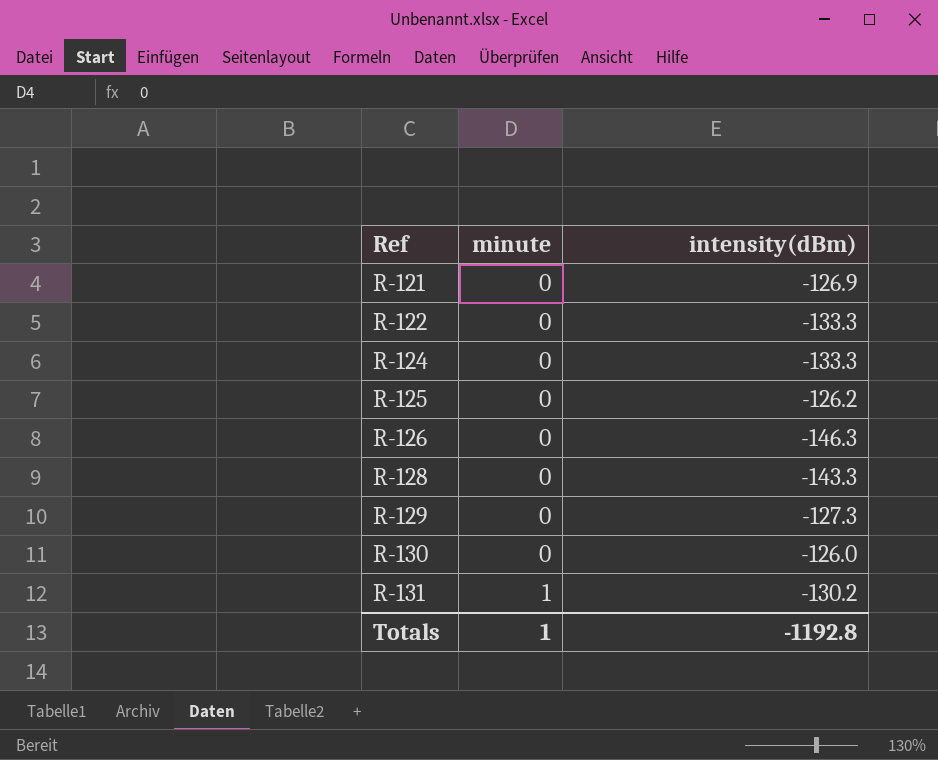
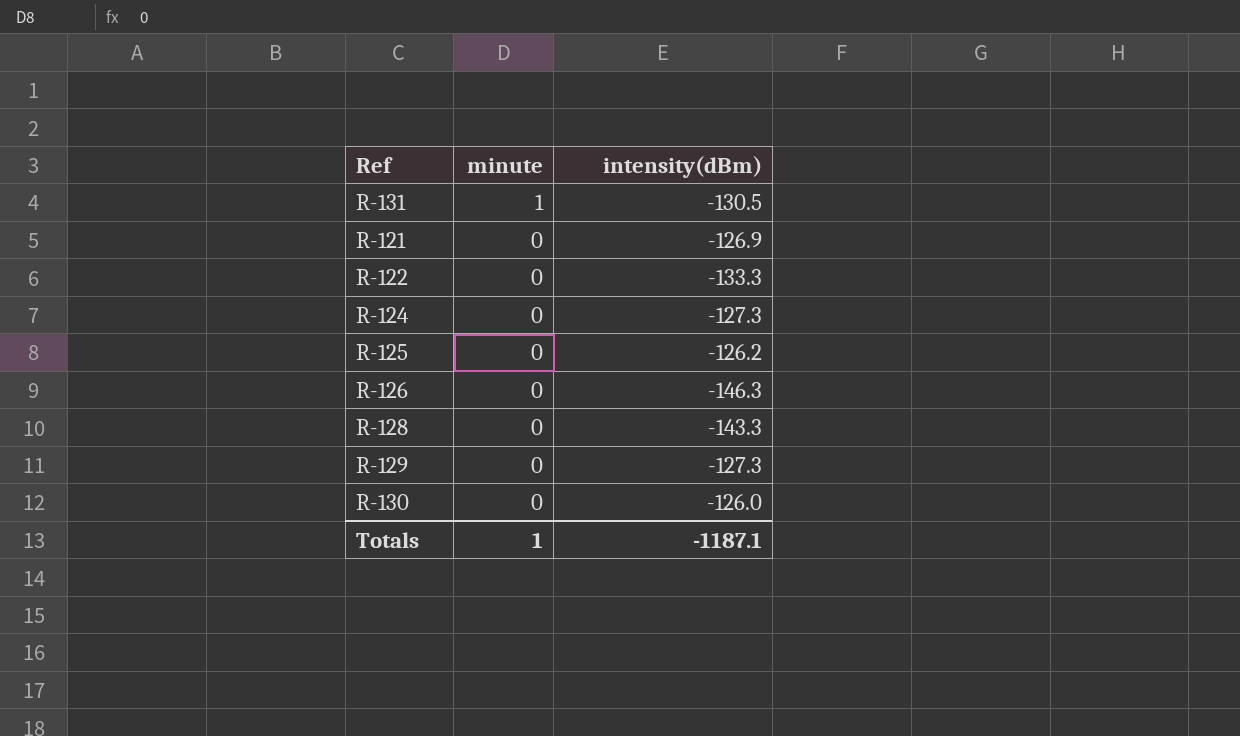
row order: Ref ascending -> minute descending
R-131 | intensity(dBm): -130.2 -> -130.5
R-124 | intensity(dBm): -133.3 -> -127.3
Totals | intensity(dBm): -1192.8 -> -1187.1

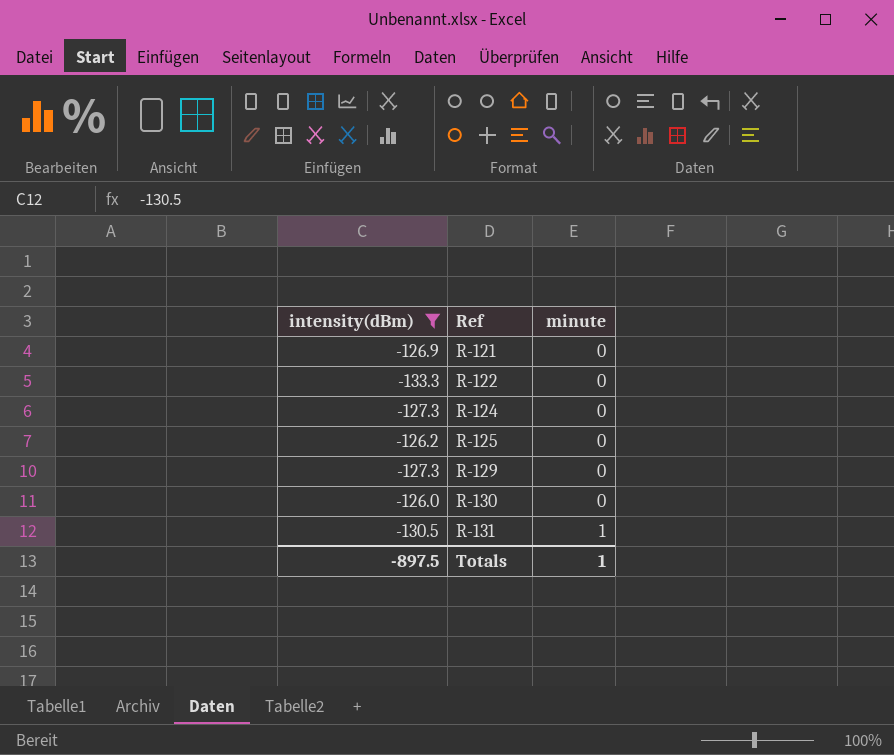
filter: none -> intensity(dBm) >= -133.3
row order: minute descending -> Ref ascending
column intensity(dBm) | position: 3 -> 1
Totals | intensity(dBm): -1187.1 -> -897.5

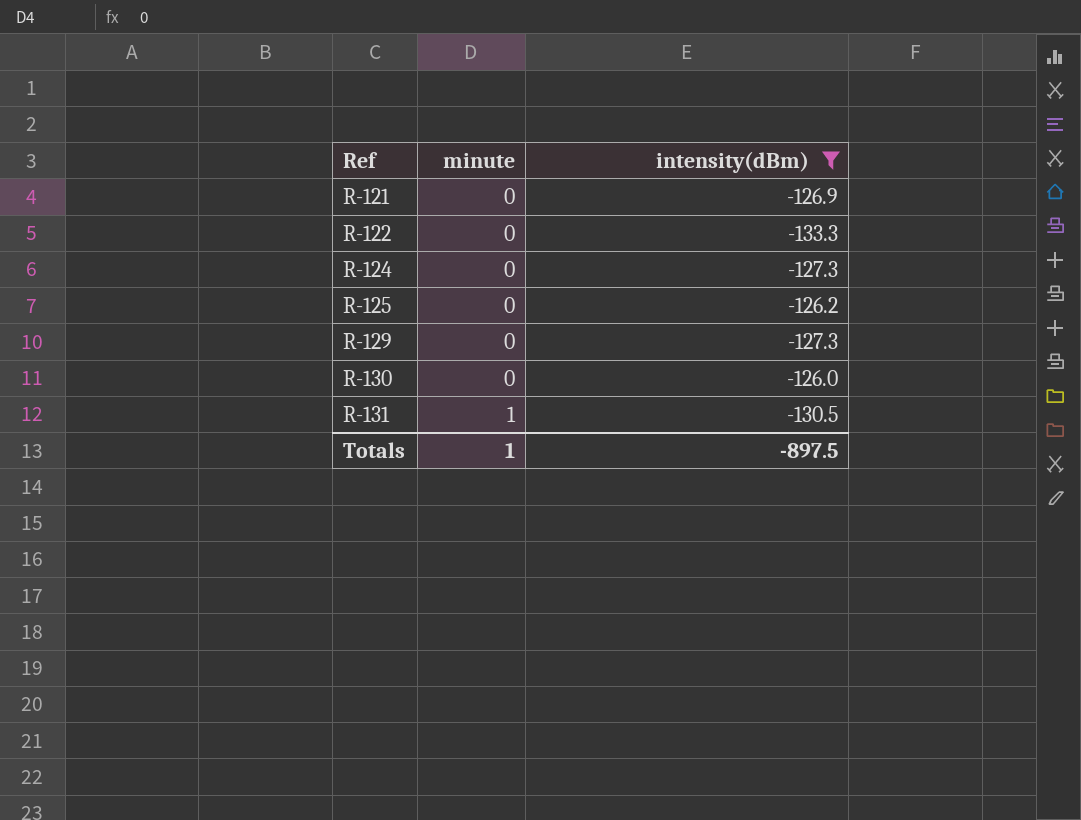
column intensity(dBm) | position: 1 -> 3

